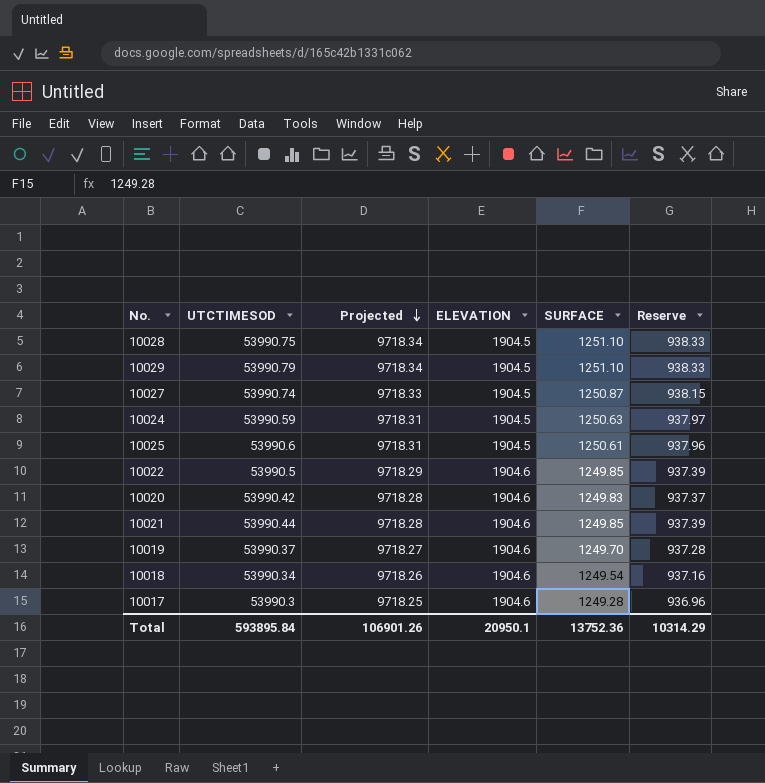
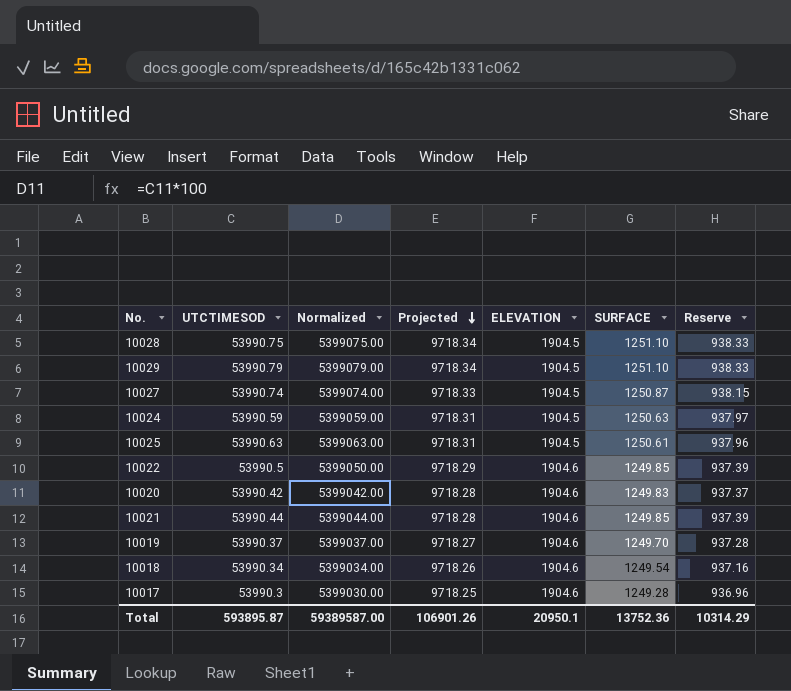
column Normalized | formula: none -> [UTCTIMESOD] * 100
10025 | UTCTIMESOD: 53990.6 -> 53990.63
Total | UTCTIMESOD: 593895.84 -> 593895.87

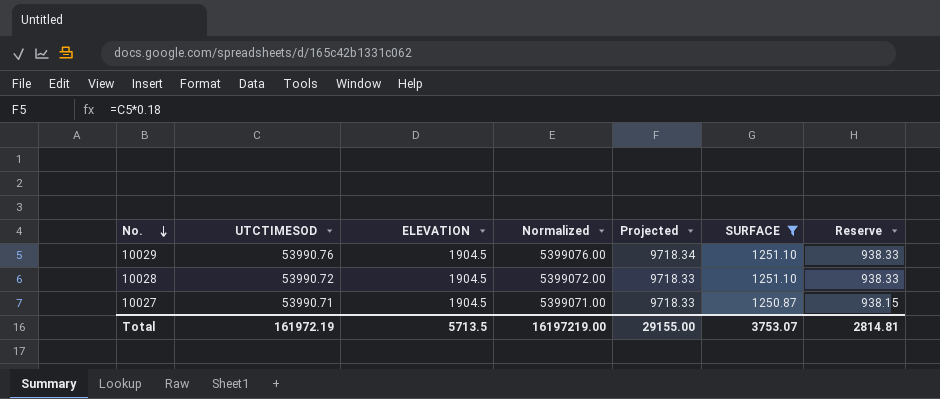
filter: none -> SURFACE >= 1250.87
row order: Projected descending -> No. descending
column ELEVATION | position: 5 -> 3
10029 | UTCTIMESOD: 53990.79 -> 53990.76
10029 | Normalized: 5399079.00 -> 5399076.00
10028 | UTCTIMESOD: 53990.75 -> 53990.72
10028 | Normalized: 5399075.00 -> 5399072.00
10028 | Projected: 9718.34 -> 9718.33
10027 | UTCTIMESOD: 53990.74 -> 53990.71
10027 | Normalized: 5399074.00 -> 5399071.00
Total | UTCTIMESOD: 593895.87 -> 161972.19
Total | ELEVATION: 20950.1 -> 5713.5
Total | Normalized: 59389587.00 -> 16197219.00
Total | Projected: 106901.26 -> 29155.00
Total | SURFACE: 13752.36 -> 3753.07
Total | Reserve: 10314.29 -> 2814.81

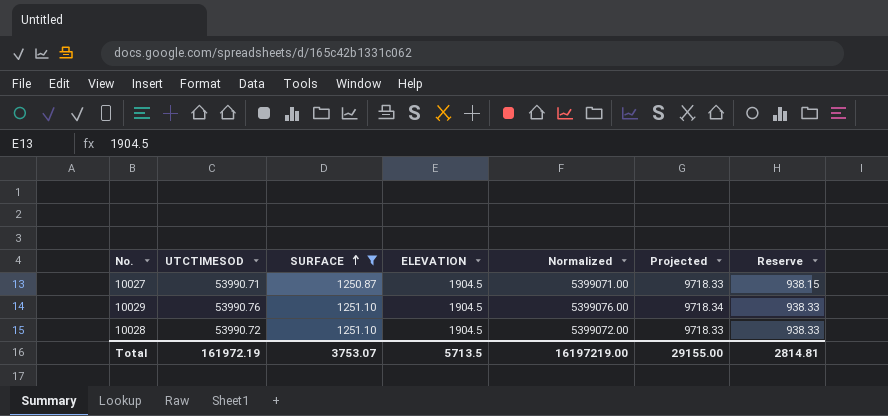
row order: No. descending -> SURFACE ascending
column SURFACE | position: 6 -> 3

